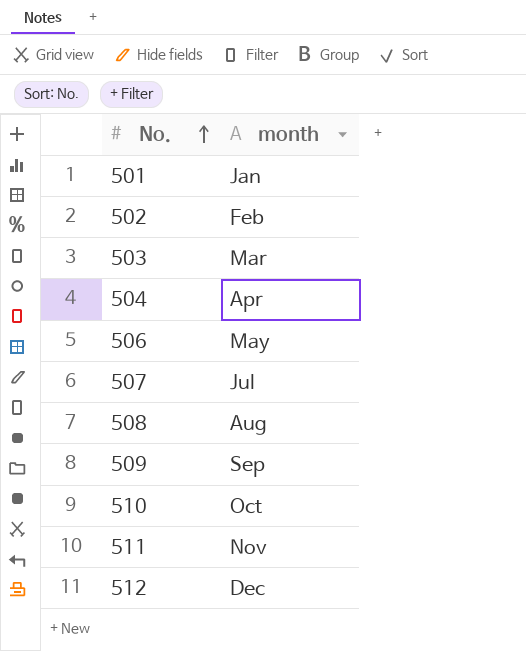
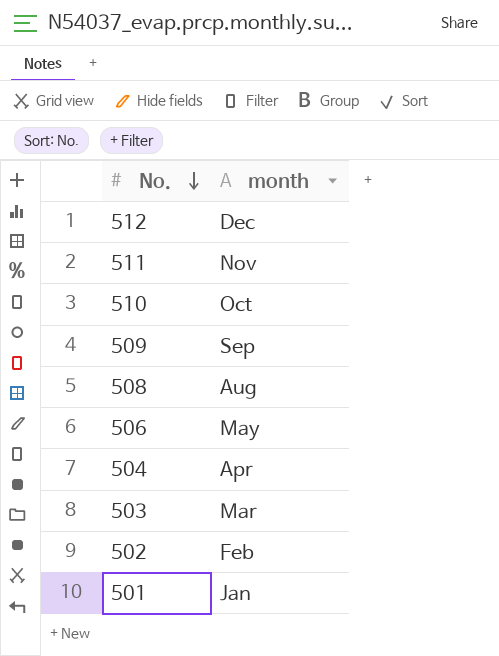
row order: No. ascending -> No. descending
row 507: Jul -> none

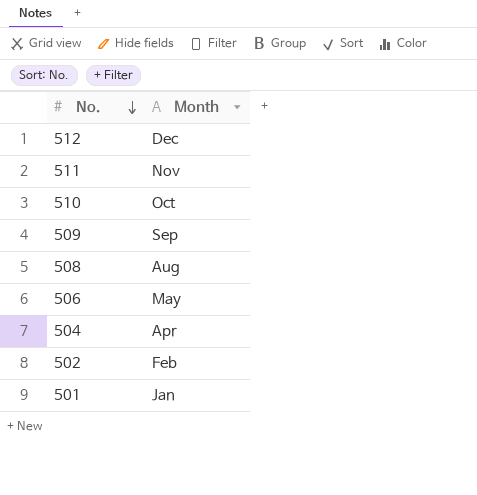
column name: month -> Month
row 503: Mar -> none

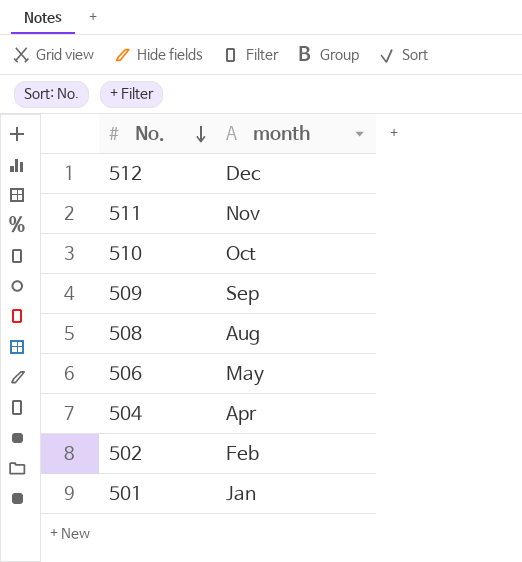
column name: Month -> month

